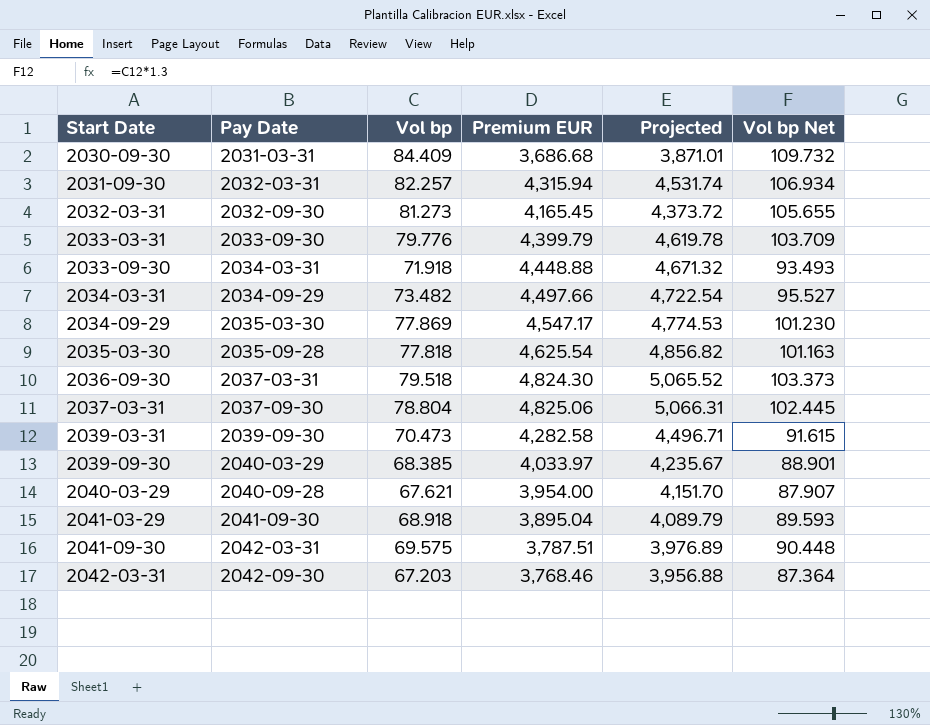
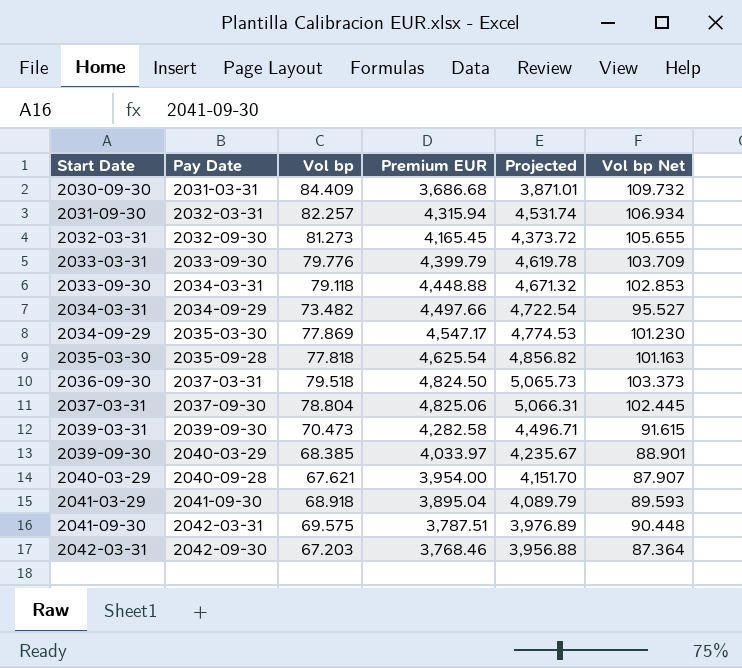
2033-09-30 | Vol bp: 71.918 -> 79.118
2033-09-30 | Vol bp Net: 93.493 -> 102.853
2036-09-30 | Premium EUR: 4,824.30 -> 4,824.50
2036-09-30 | Projected: 5,065.52 -> 5,065.73

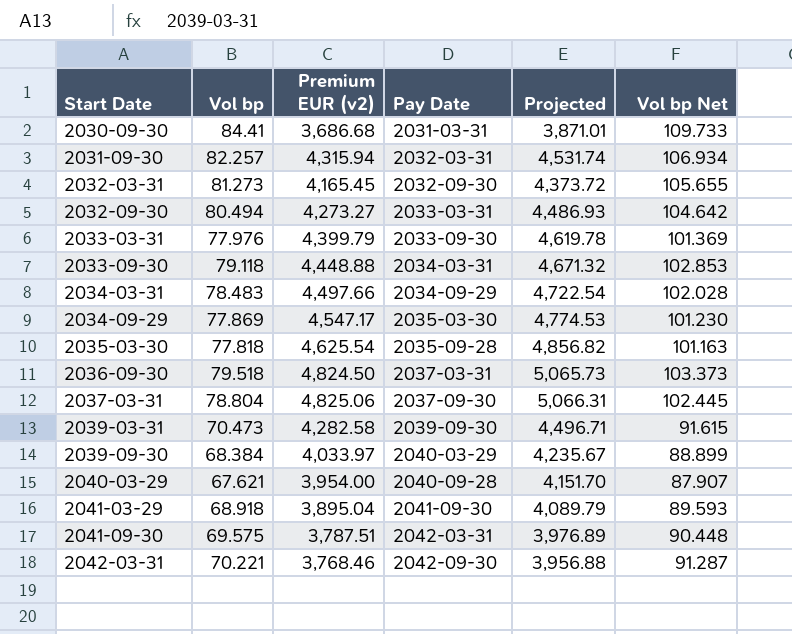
column name: Premium EUR -> Premium EUR (v2)
column Pay Date | position: 2 -> 4
2030-09-30 | Vol bp: 84.409 -> 84.41
2030-09-30 | Vol bp Net: 109.732 -> 109.733
row 2032-09-30: none -> 80.494 | 4,273.27 | 2033-03-31 | 4,486.93 | 104.642
2033-03-31 | Vol bp: 79.776 -> 77.976
2033-03-31 | Vol bp Net: 103.709 -> 101.369
2034-03-31 | Vol bp: 73.482 -> 78.483
2034-03-31 | Vol bp Net: 95.527 -> 102.028
2039-09-30 | Vol bp: 68.385 -> 68.384
2039-09-30 | Vol bp Net: 88.901 -> 88.899
2042-03-31 | Vol bp: 67.203 -> 70.221
2042-03-31 | Vol bp Net: 87.364 -> 91.287

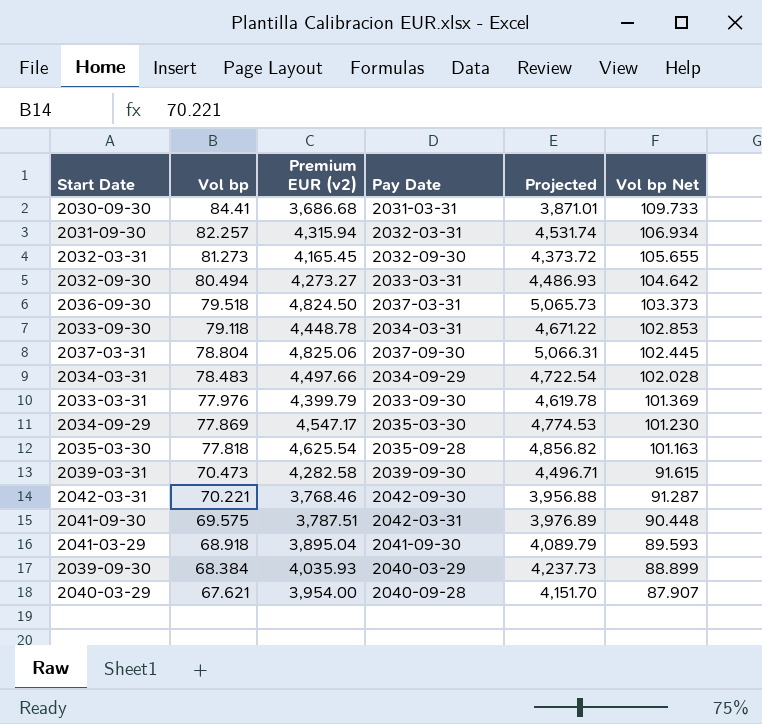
row order: Start Date ascending -> Vol bp descending
2033-09-30 | Premium EUR (v2): 4,448.88 -> 4,448.78
2033-09-30 | Projected: 4,671.32 -> 4,671.22
2039-09-30 | Premium EUR (v2): 4,033.97 -> 4,035.93
2039-09-30 | Projected: 4,235.67 -> 4,237.73

